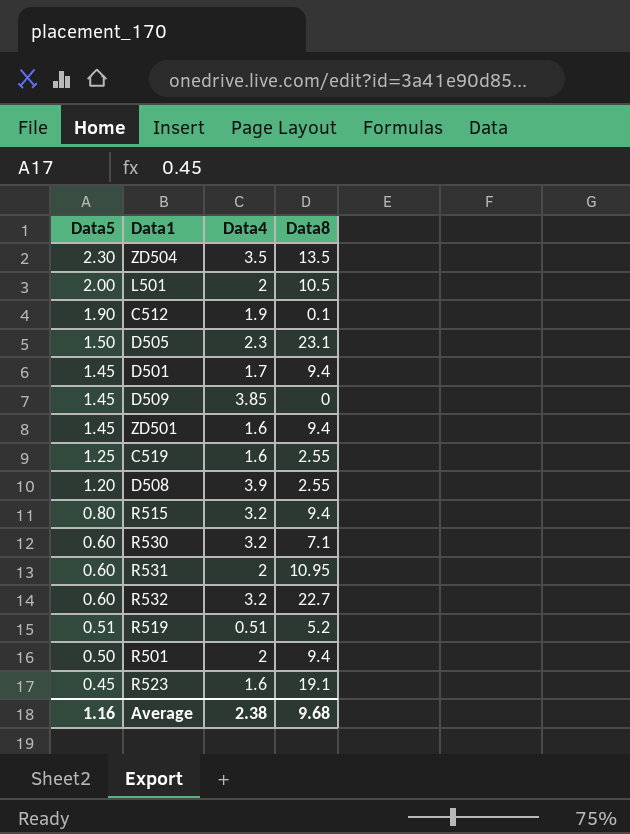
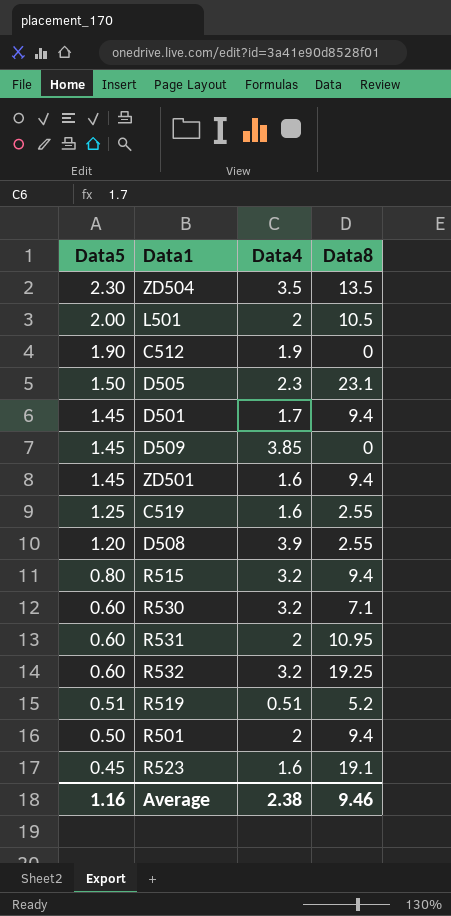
C512 | Data8: 0.1 -> 0
R532 | Data8: 22.7 -> 19.25
Average | Data8: 9.68 -> 9.46

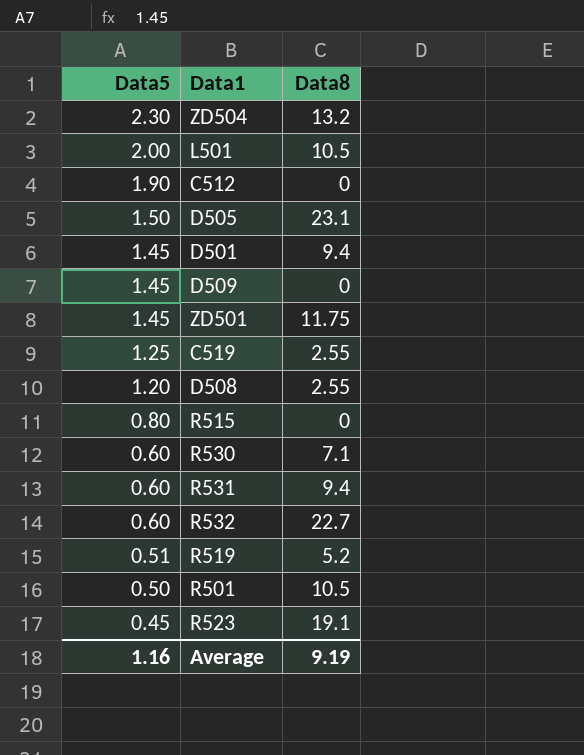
column Data4 | position: 3 -> none
ZD504 | Data8: 13.5 -> 13.2
ZD501 | Data8: 9.4 -> 11.75
R515 | Data8: 9.4 -> 0
R531 | Data8: 10.95 -> 9.4
R532 | Data8: 19.25 -> 22.7
R501 | Data8: 9.4 -> 10.5
Average | Data8: 9.46 -> 9.19

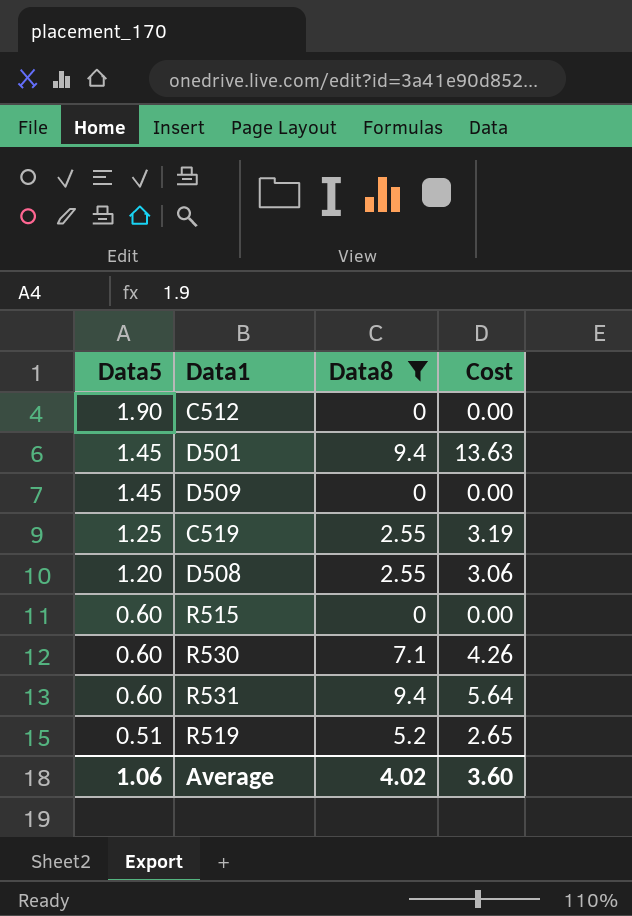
filter: none -> Data8 <= 9.4
column Cost | formula: none -> [Data5] * [Data8]
R515 | Data5: 0.80 -> 0.60
Average | Data5: 1.16 -> 1.06
Average | Data8: 9.19 -> 4.02

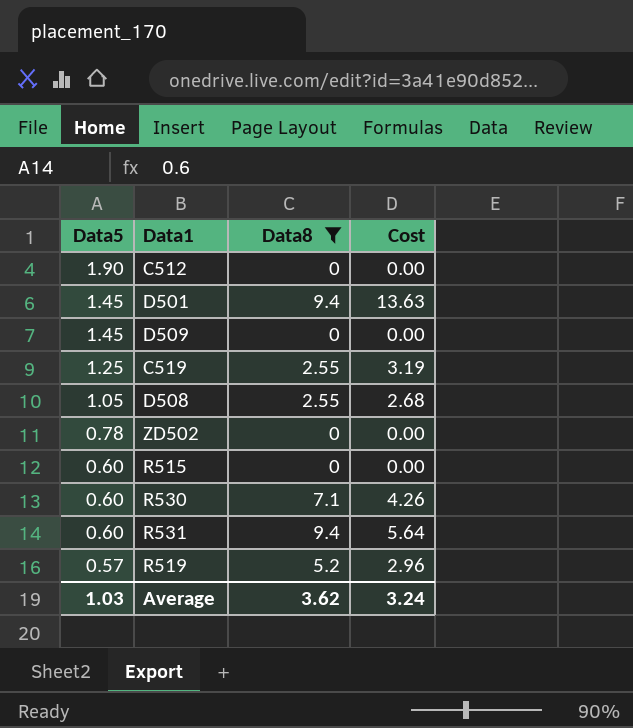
D508 | Data5: 1.20 -> 1.05
D508 | Cost: 3.06 -> 2.68
row ZD502: none -> 0.78 | 0 | 0.00
R519 | Data5: 0.51 -> 0.57
R519 | Cost: 2.65 -> 2.96
Average | Data5: 1.06 -> 1.03
Average | Data8: 4.02 -> 3.62
Average | Cost: 3.60 -> 3.24

